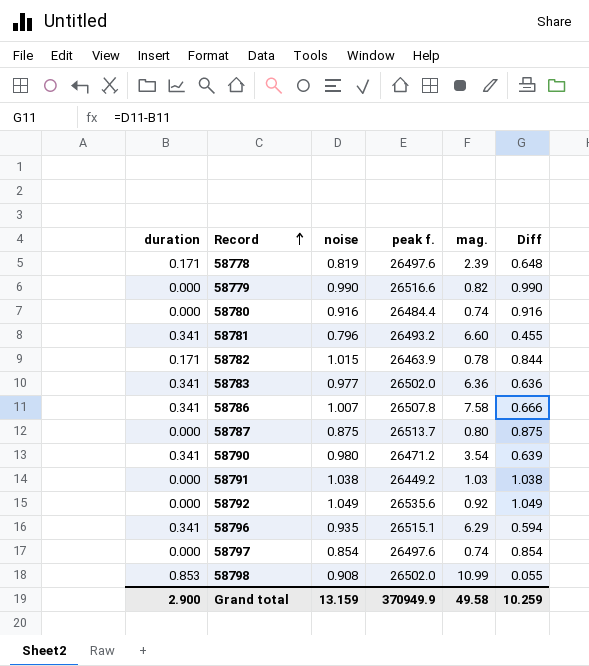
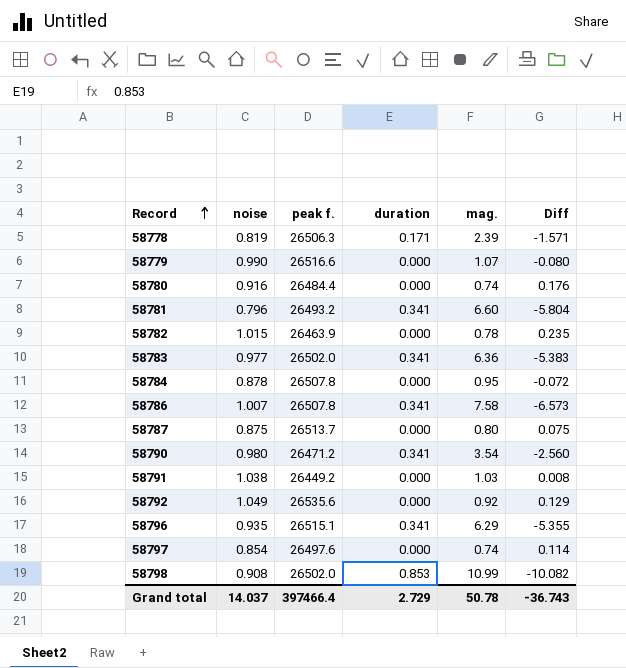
column duration | position: 1 -> 4
column Diff | formula: [noise] - [duration] -> [noise] - [mag.]
58778 | peak f.: 26497.6 -> 26506.3
58779 | mag.: 0.82 -> 1.07
58782 | duration: 0.171 -> 0.000
row 58784: none -> 0.878 | 26507.8 | 0.000 | 0.95 | -0.072
Grand total | noise: 13.159 -> 14.037
Grand total | peak f.: 370949.9 -> 397466.4
Grand total | duration: 2.900 -> 2.729
Grand total | mag.: 49.58 -> 50.78
Grand total | Diff: 10.259 -> -36.743

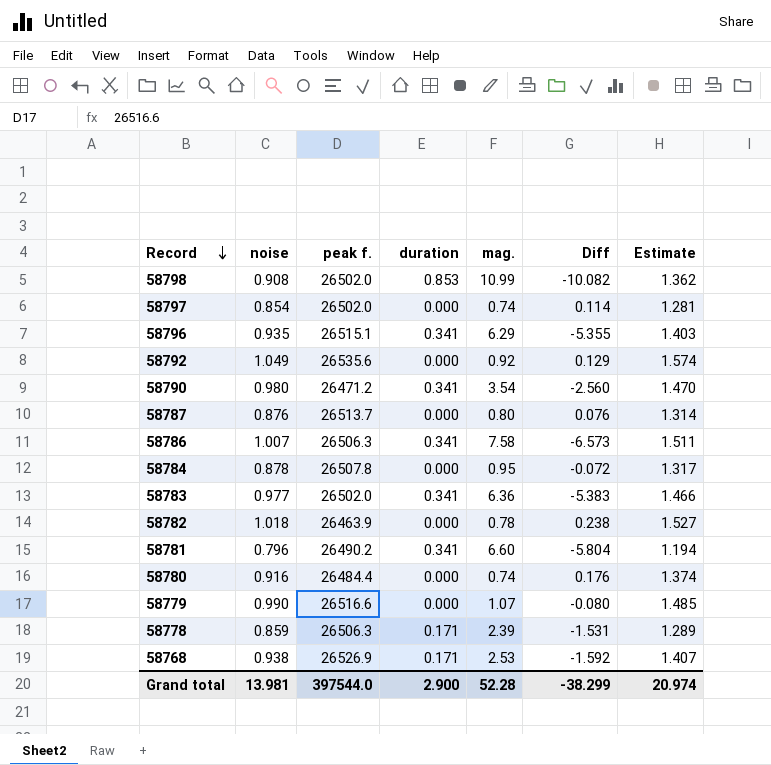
row order: Record ascending -> Record descending
column Estimate | formula: none -> [noise] * 1.5
row 58791: 1.038 | 26449.2 | 0.000 | 1.03 | 0.008 -> none
58797 | peak f.: 26497.6 -> 26502.0
58787 | noise: 0.875 -> 0.876
58787 | Diff: 0.075 -> 0.076
58786 | peak f.: 26507.8 -> 26506.3
58782 | noise: 1.015 -> 1.018
58782 | Diff: 0.235 -> 0.238
58781 | peak f.: 26493.2 -> 26490.2
58778 | noise: 0.819 -> 0.859
58778 | Diff: -1.571 -> -1.531
row 58768: none -> 0.938 | 26526.9 | 0.171 | 2.53 | -1.592 | 1.407
Grand total | noise: 14.037 -> 13.981
Grand total | peak f.: 397466.4 -> 397544.0
Grand total | duration: 2.729 -> 2.900
Grand total | mag.: 50.78 -> 52.28
Grand total | Diff: -36.743 -> -38.299

